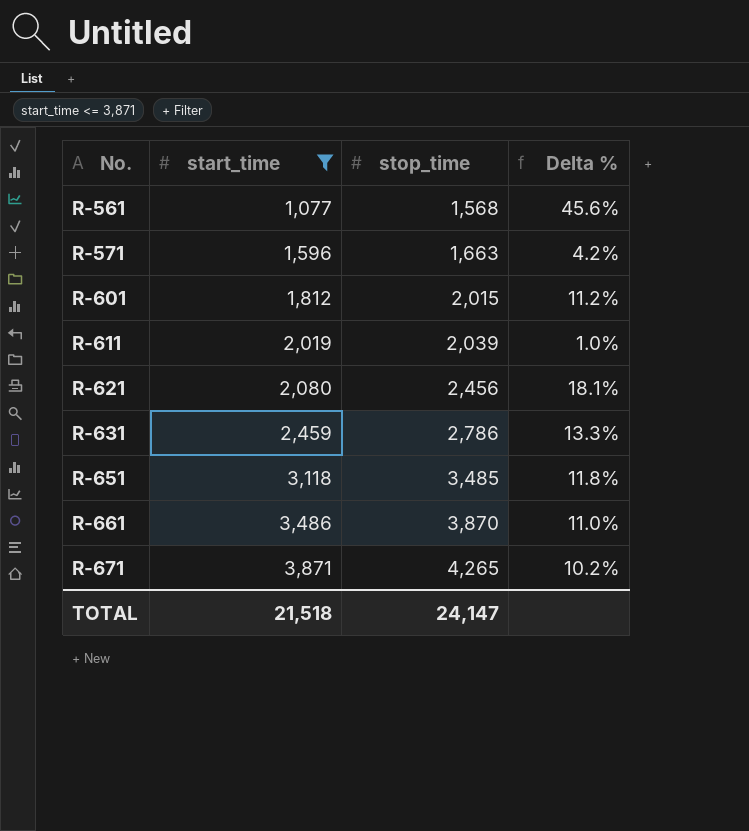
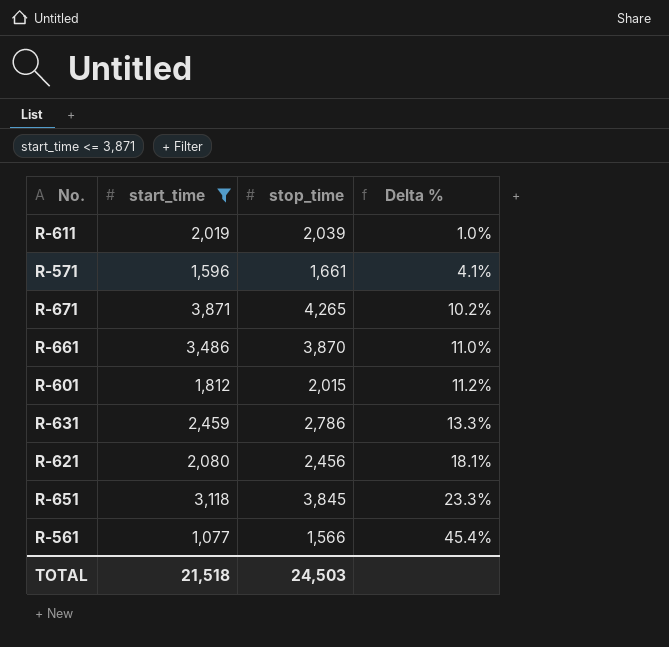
row order: No. ascending -> Delta % ascending
R-571 | stop_time: 1,663 -> 1,661
R-571 | Delta %: 4.2% -> 4.1%
R-651 | stop_time: 3,485 -> 3,845
R-651 | Delta %: 11.8% -> 23.3%
R-561 | stop_time: 1,568 -> 1,566
R-561 | Delta %: 45.6% -> 45.4%
TOTAL | stop_time: 24,147 -> 24,503

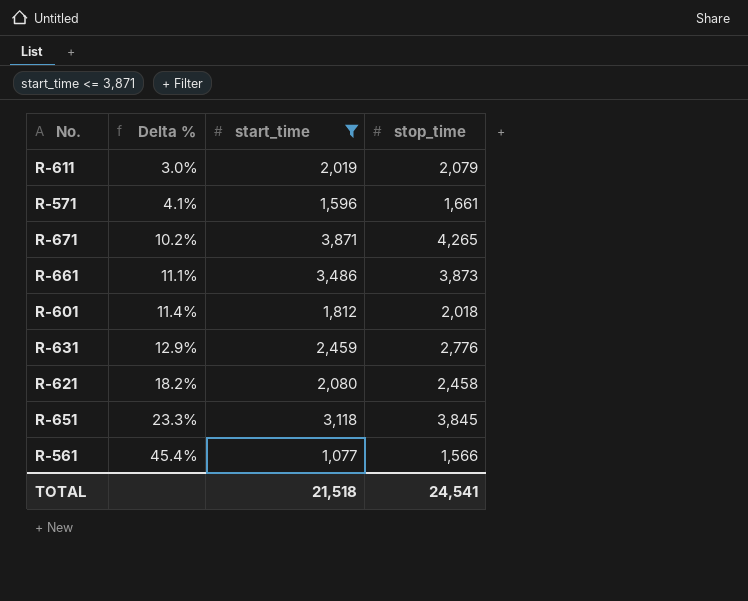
column Delta % | position: 4 -> 2
R-611 | Delta %: 1.0% -> 3.0%
R-611 | stop_time: 2,039 -> 2,079
R-661 | Delta %: 11.0% -> 11.1%
R-661 | stop_time: 3,870 -> 3,873
R-601 | Delta %: 11.2% -> 11.4%
R-601 | stop_time: 2,015 -> 2,018
R-631 | Delta %: 13.3% -> 12.9%
R-631 | stop_time: 2,786 -> 2,776
R-621 | Delta %: 18.1% -> 18.2%
R-621 | stop_time: 2,456 -> 2,458
TOTAL | stop_time: 24,503 -> 24,541

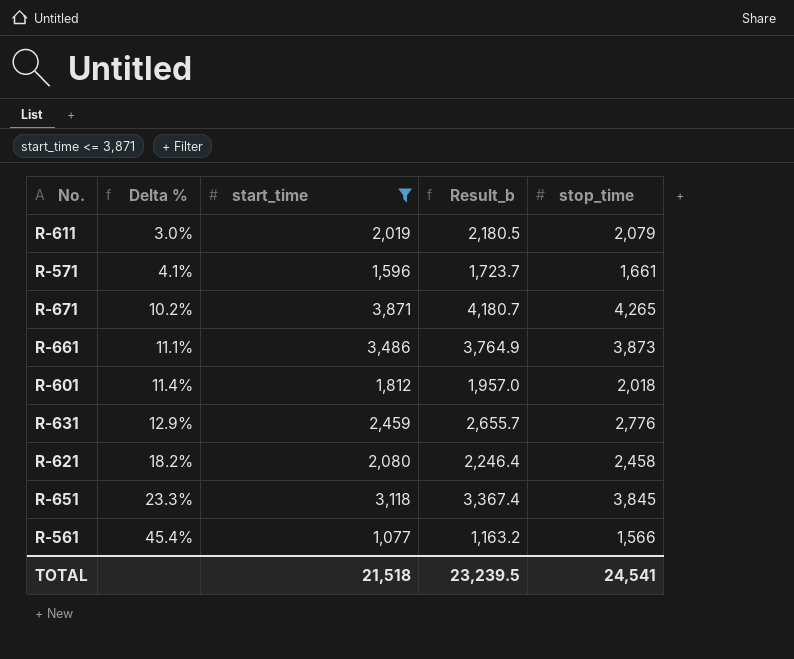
column Result_b | formula: none -> [start_time] * 1.08

